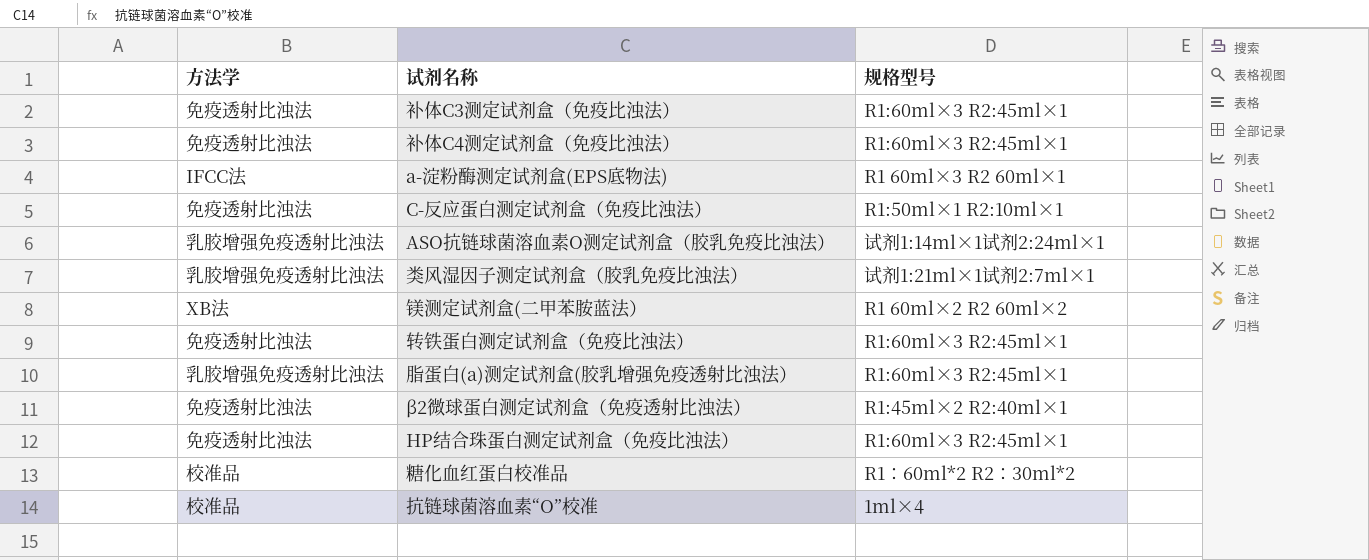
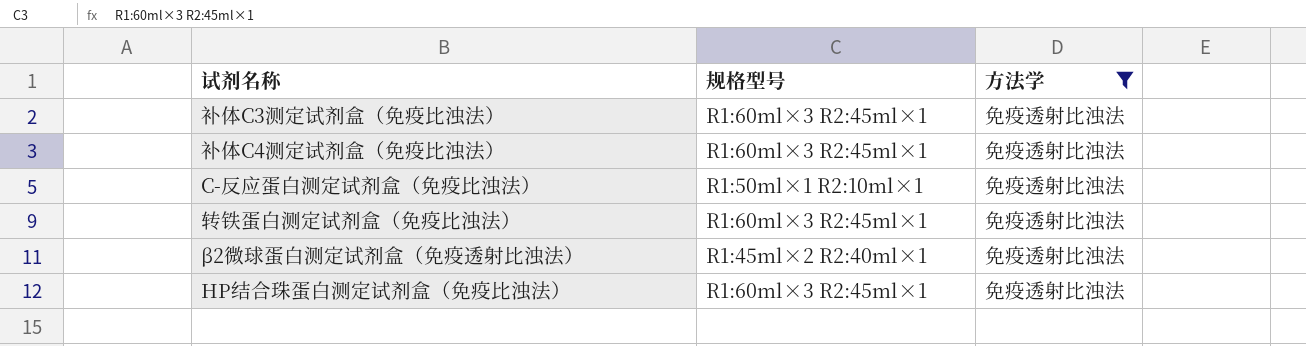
filter: none -> 方法学 = 免疫透射比浊法
column 方法学 | position: 1 -> 3

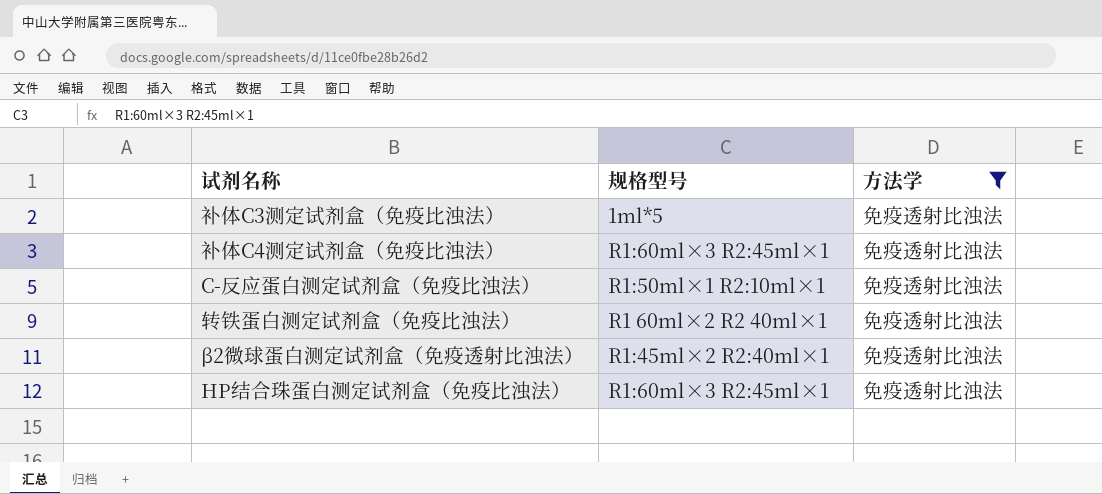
补体C3测定试剂盒（免疫比浊法） | 规格型号: R1:60ml×3 R2:45ml×1 -> 1ml*5
转铁蛋白测定试剂盒（免疫比浊法） | 规格型号: R1:60ml×3 R2:45ml×1 -> R1 60ml×2 R2 40ml×1

